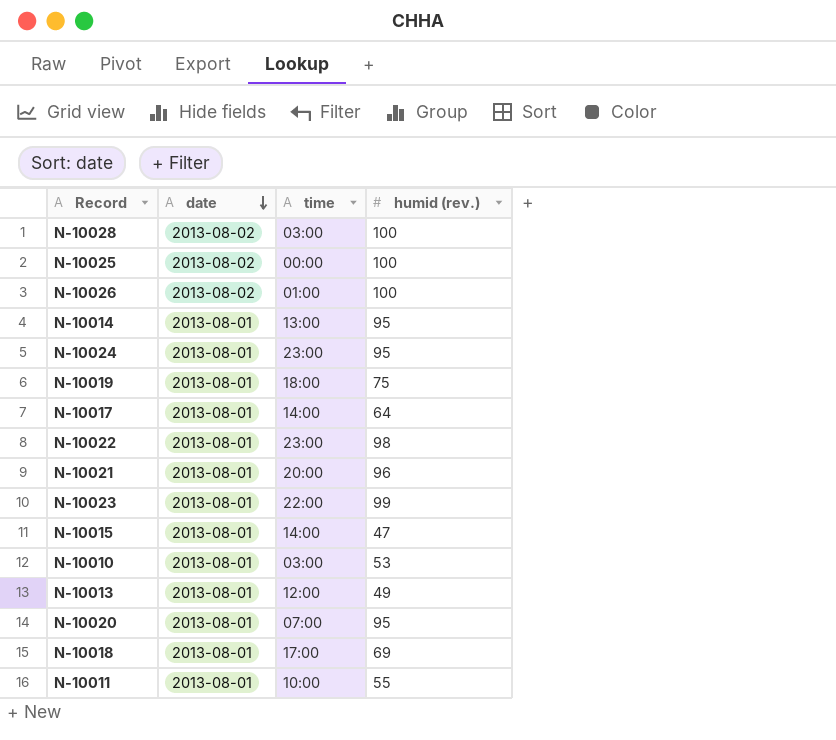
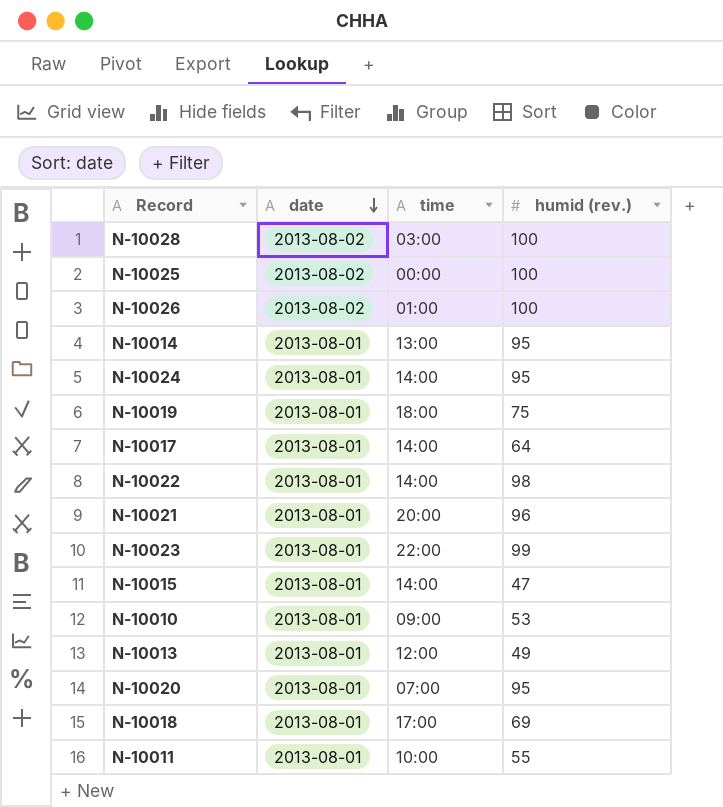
N-10024 | time: 23:00 -> 14:00
N-10022 | time: 23:00 -> 14:00
N-10010 | time: 03:00 -> 09:00

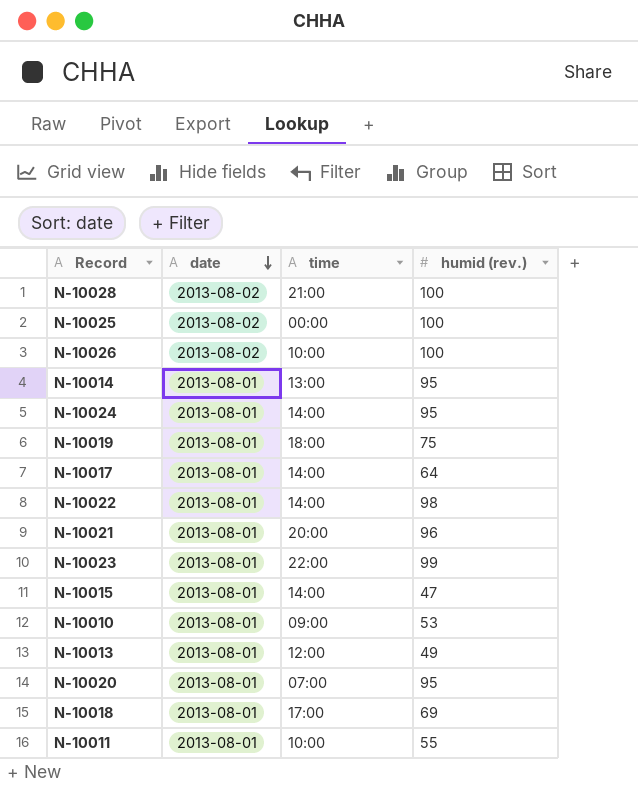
N-10028 | time: 03:00 -> 21:00
N-10026 | time: 01:00 -> 10:00

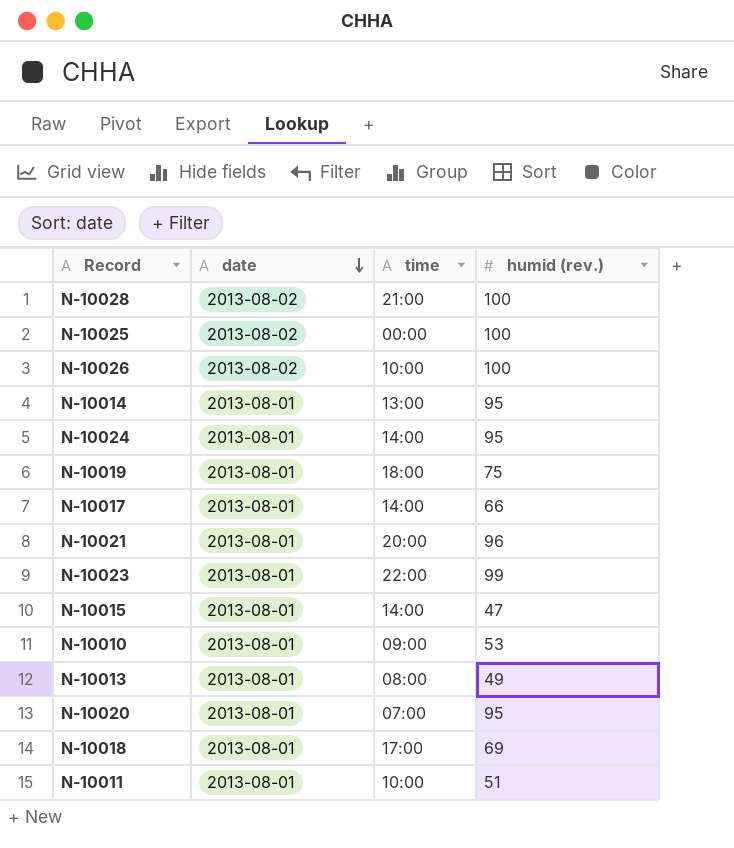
row N-10022: 2013-08-01 | 14:00 | 98 -> none
N-10017 | humid (rev.): 64 -> 66
N-10013 | time: 12:00 -> 08:00
N-10011 | humid (rev.): 55 -> 51

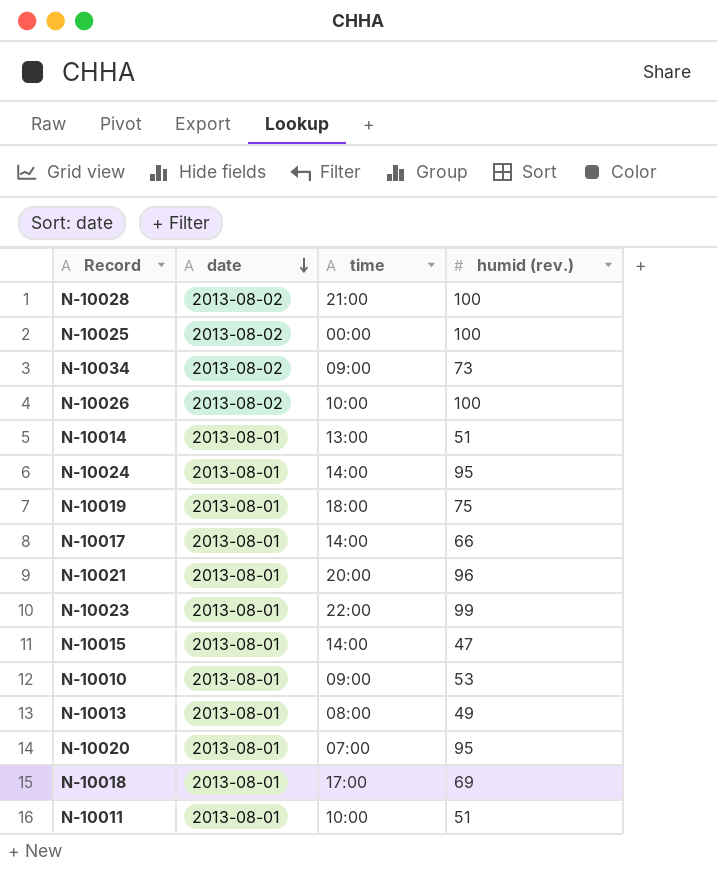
row N-10034: none -> 2013-08-02 | 09:00 | 73
N-10014 | humid (rev.): 95 -> 51

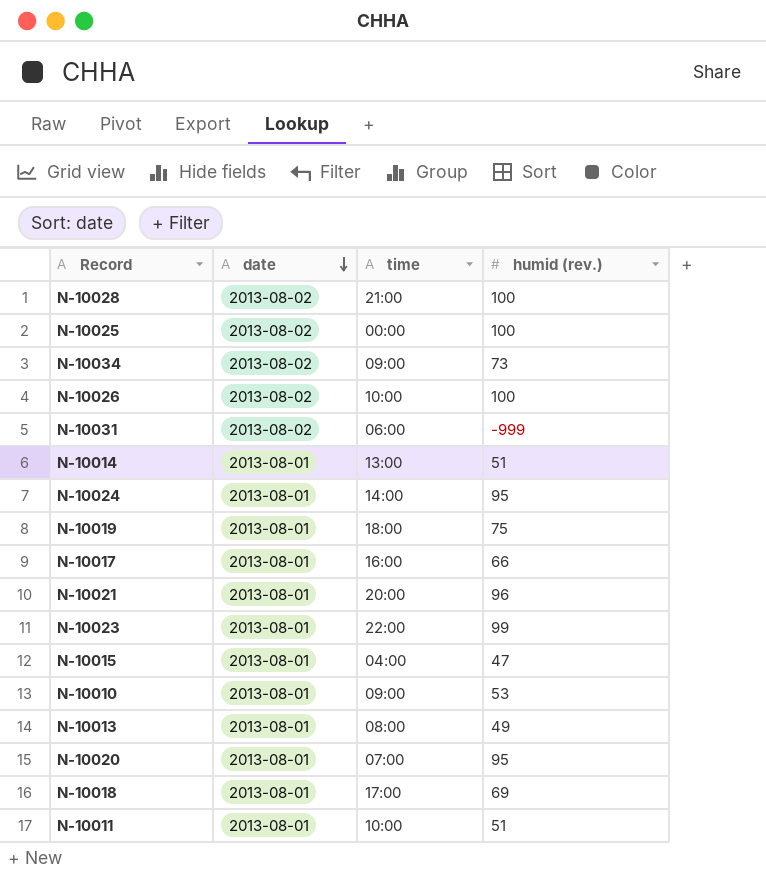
row N-10031: none -> 2013-08-02 | 06:00 | -999
N-10017 | time: 14:00 -> 16:00
N-10015 | time: 14:00 -> 04:00

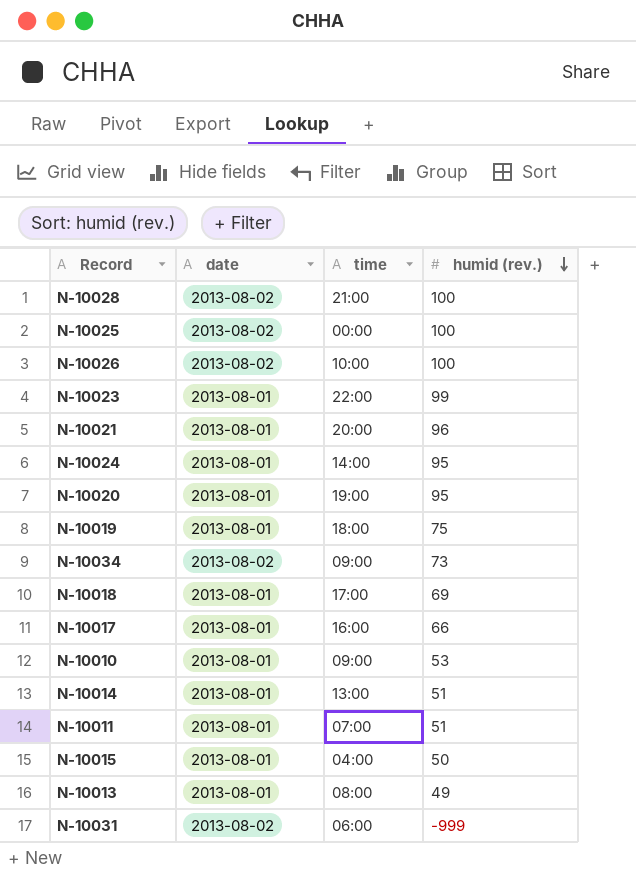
row order: date descending -> humid (rev.) descending
N-10020 | time: 07:00 -> 19:00
N-10011 | time: 10:00 -> 07:00
N-10015 | humid (rev.): 47 -> 50

